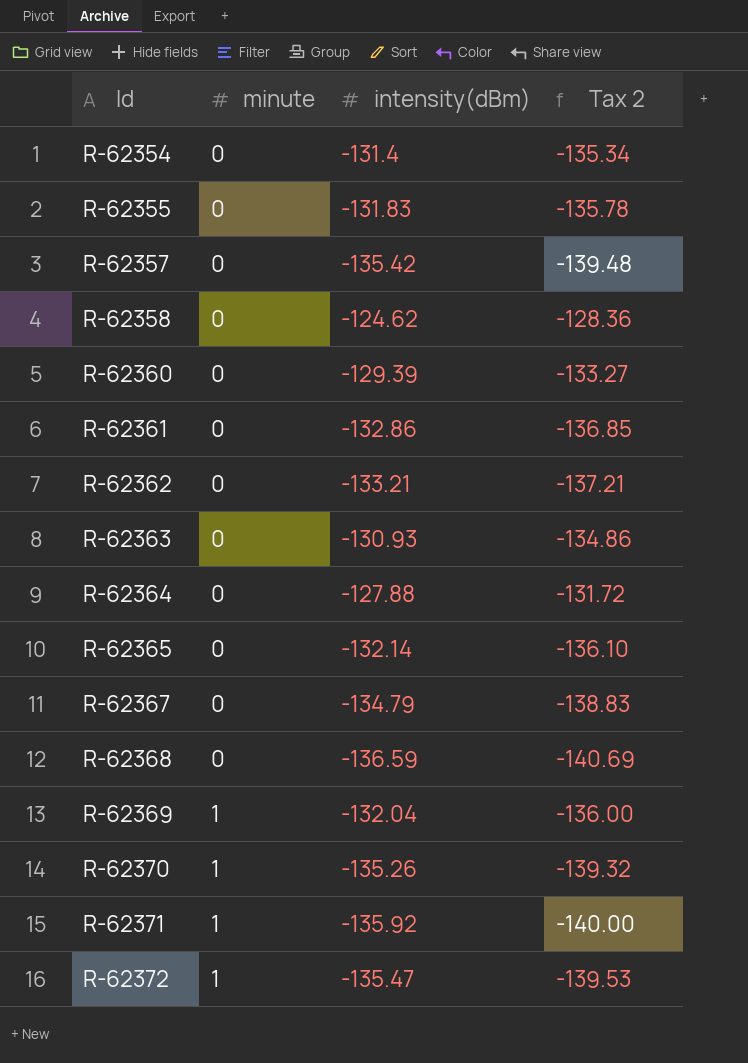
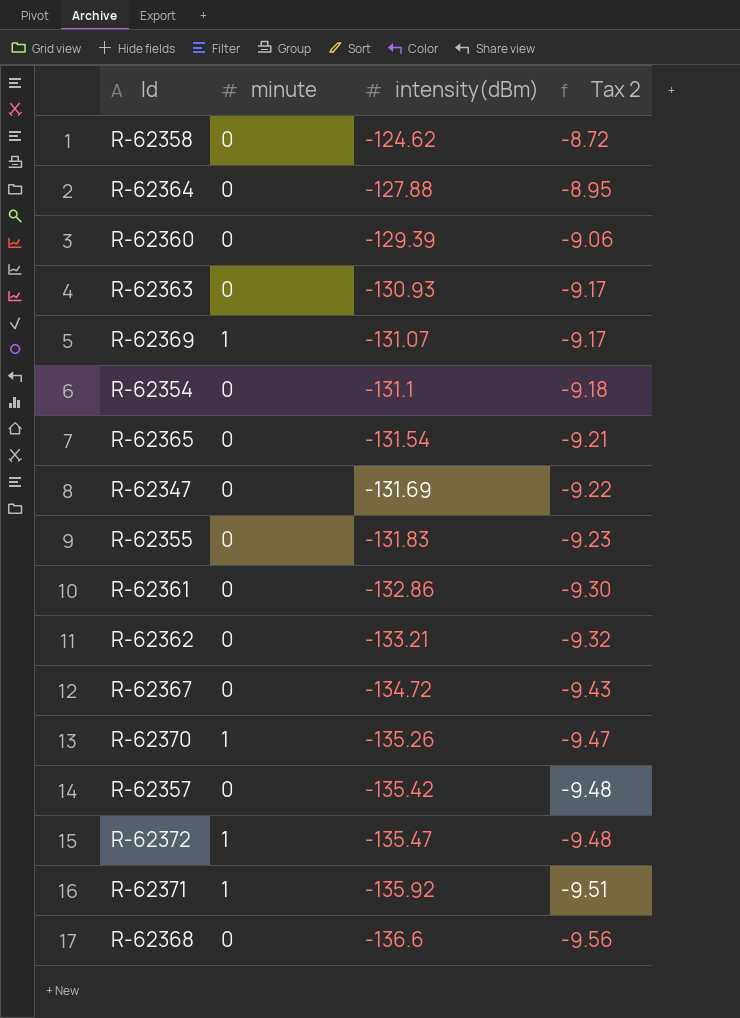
row order: Id ascending -> intensity(dBm) descending
column Tax 2 | formula: [intensity(dBm)] * 1.03 -> [intensity(dBm)] * 0.07
R-62369 | intensity(dBm): -132.04 -> -131.07
R-62354 | intensity(dBm): -131.4 -> -131.1
R-62365 | intensity(dBm): -132.14 -> -131.54
row R-62347: none -> 0 | -131.69 | -9.22
R-62367 | intensity(dBm): -134.79 -> -134.72
R-62368 | intensity(dBm): -136.59 -> -136.6

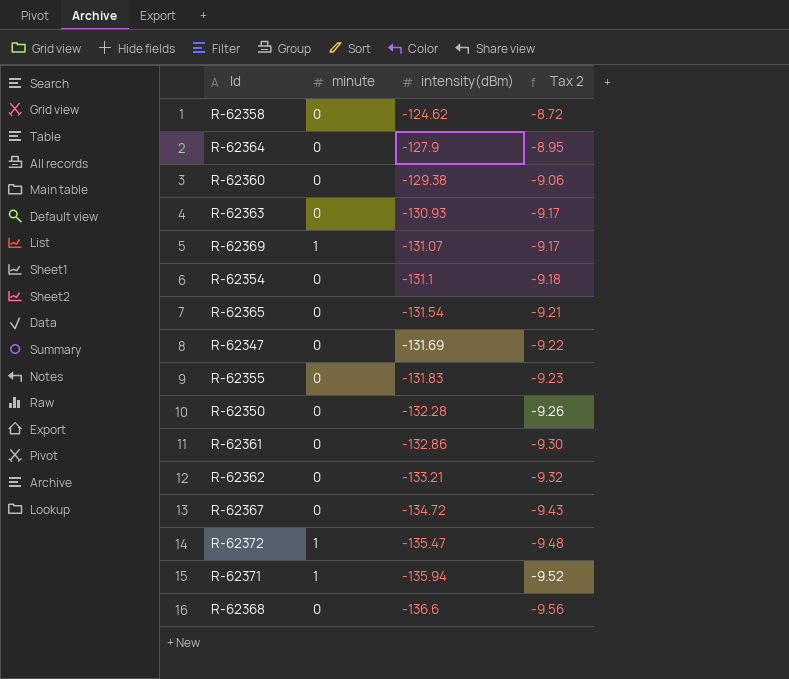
row R-62370: 1 | -135.26 | -9.47 -> none
row R-62357: 0 | -135.42 | -9.48 -> none
R-62364 | intensity(dBm): -127.88 -> -127.9
R-62360 | intensity(dBm): -129.39 -> -129.38
row R-62350: none -> 0 | -132.28 | -9.26
R-62371 | intensity(dBm): -135.92 -> -135.94
R-62371 | Tax 2: -9.51 -> -9.52

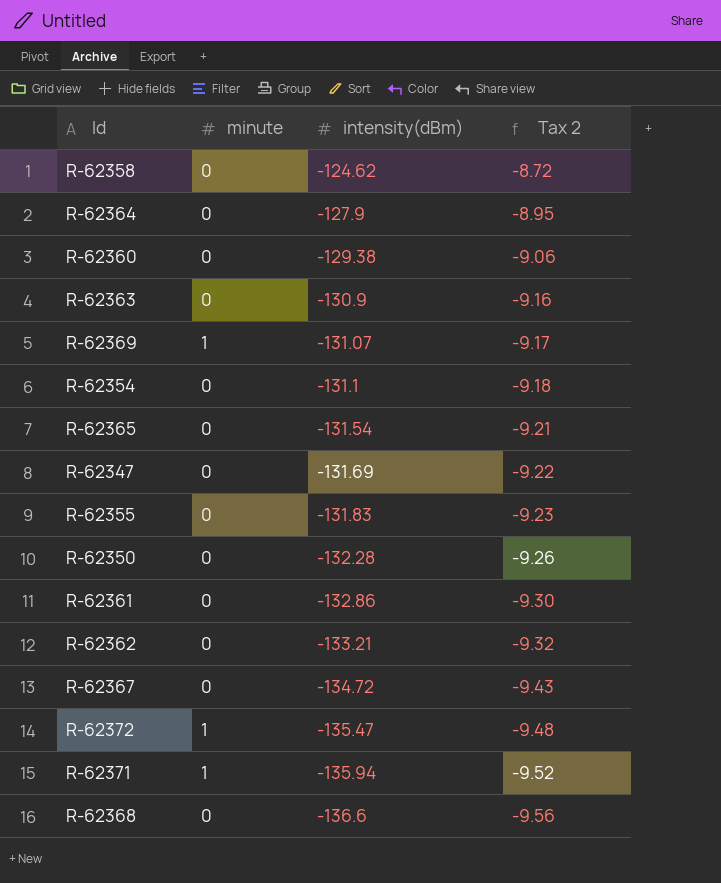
R-62363 | intensity(dBm): -130.93 -> -130.9
R-62363 | Tax 2: -9.17 -> -9.16

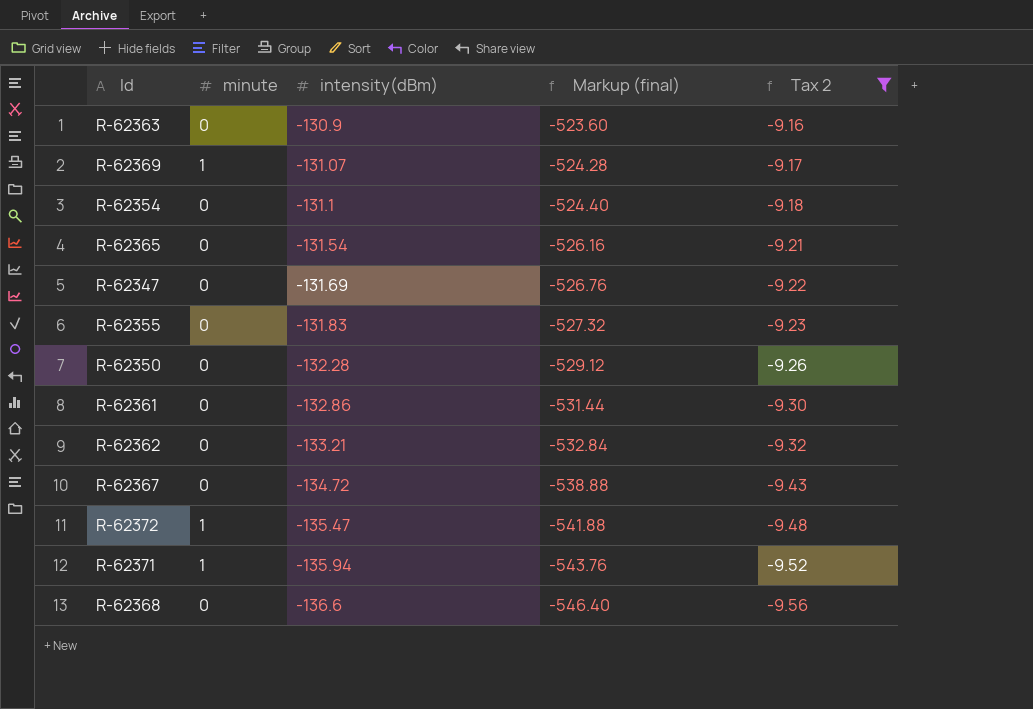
filter: none -> Tax 2 <= -9.16
column Markup (final) | formula: none -> [intensity(dBm)] * 4

